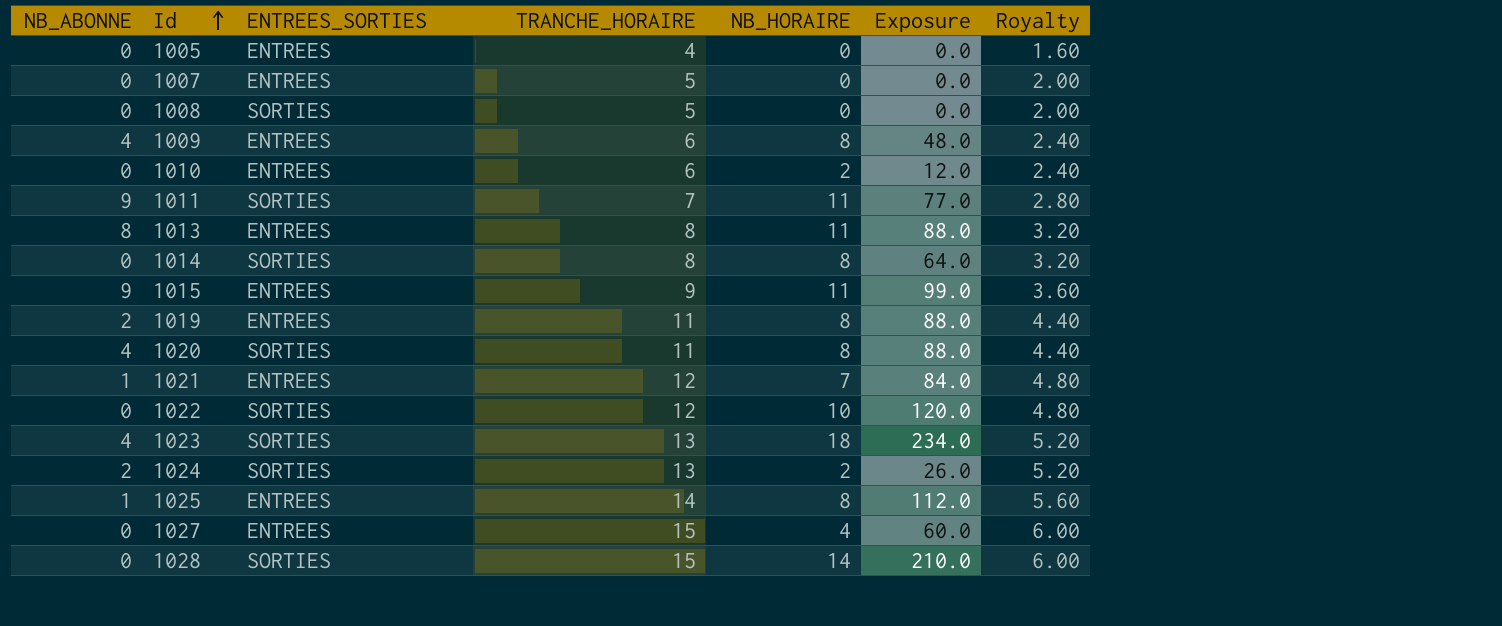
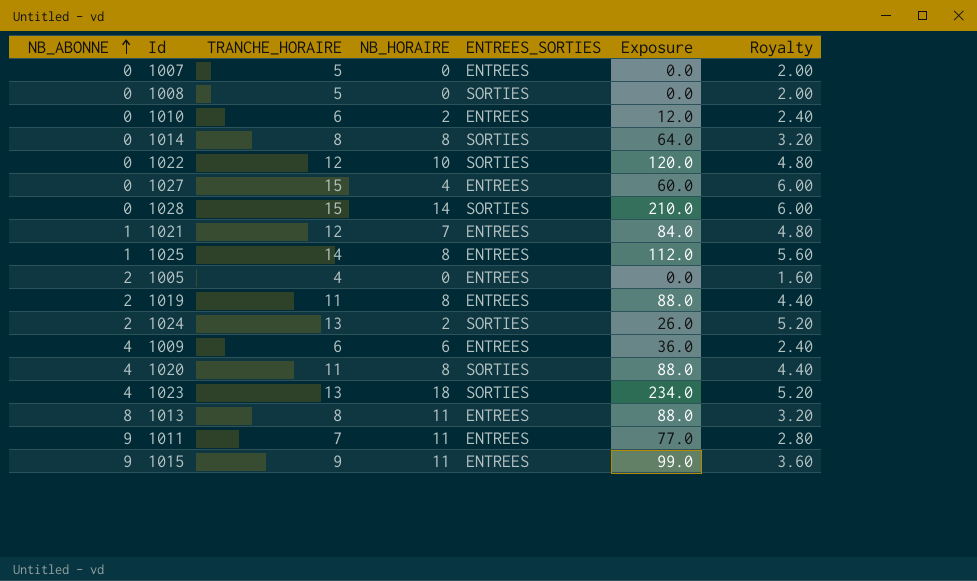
row order: Id ascending -> NB_ABONNE ascending
column ENTREES_SORTIES | position: 3 -> 5
1005 | NB_ABONNE: 0 -> 2
1009 | NB_HORAIRE: 8 -> 6
1009 | Exposure: 48.0 -> 36.0
1011 | ENTREES_SORTIES: SORTIES -> ENTREES

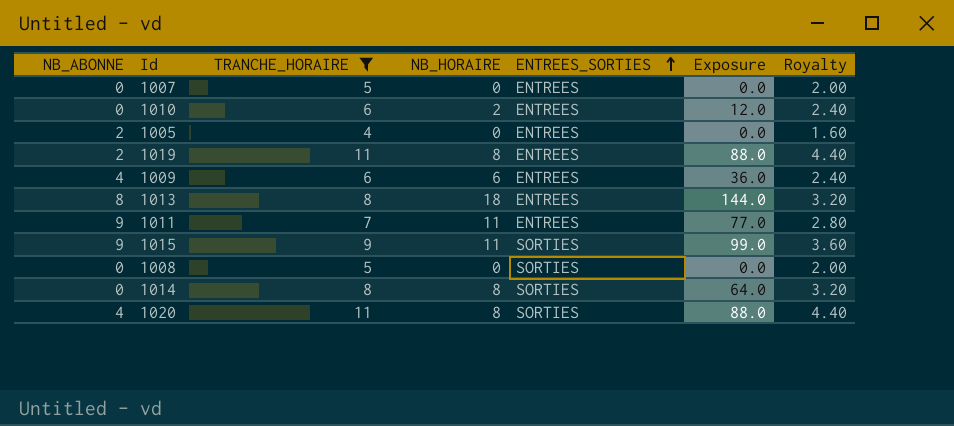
filter: none -> TRANCHE_HORAIRE <= 11
row order: NB_ABONNE ascending -> ENTREES_SORTIES ascending
1013 | NB_HORAIRE: 11 -> 18
1013 | Exposure: 88.0 -> 144.0
1015 | ENTREES_SORTIES: ENTREES -> SORTIES

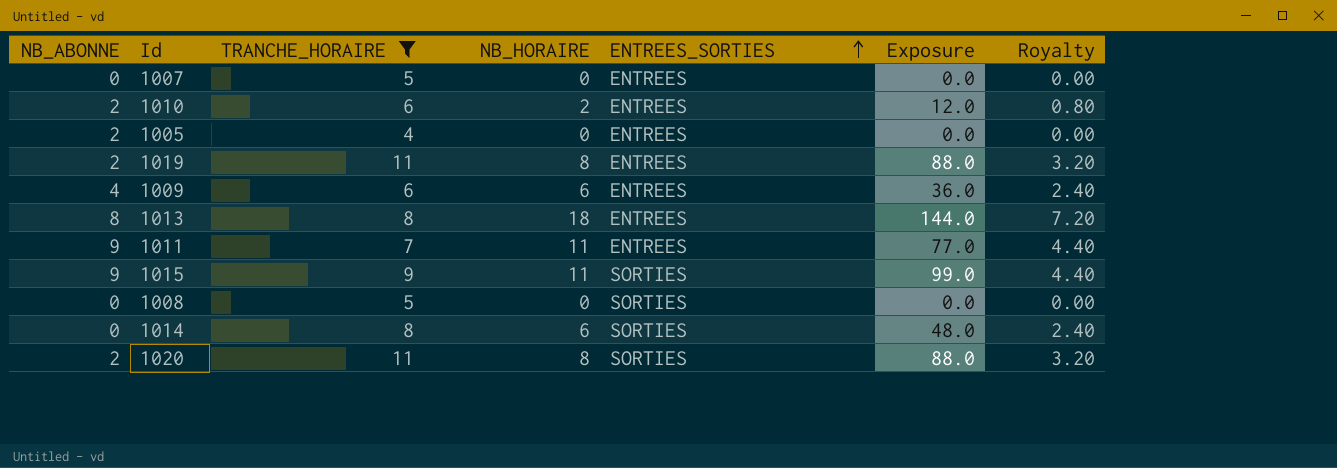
column Royalty | formula: [TRANCHE_HORAIRE] * 0.4 -> [NB_HORAIRE] * 0.4
1010 | NB_ABONNE: 0 -> 2
1014 | NB_HORAIRE: 8 -> 6
1014 | Exposure: 64.0 -> 48.0
1020 | NB_ABONNE: 4 -> 2

